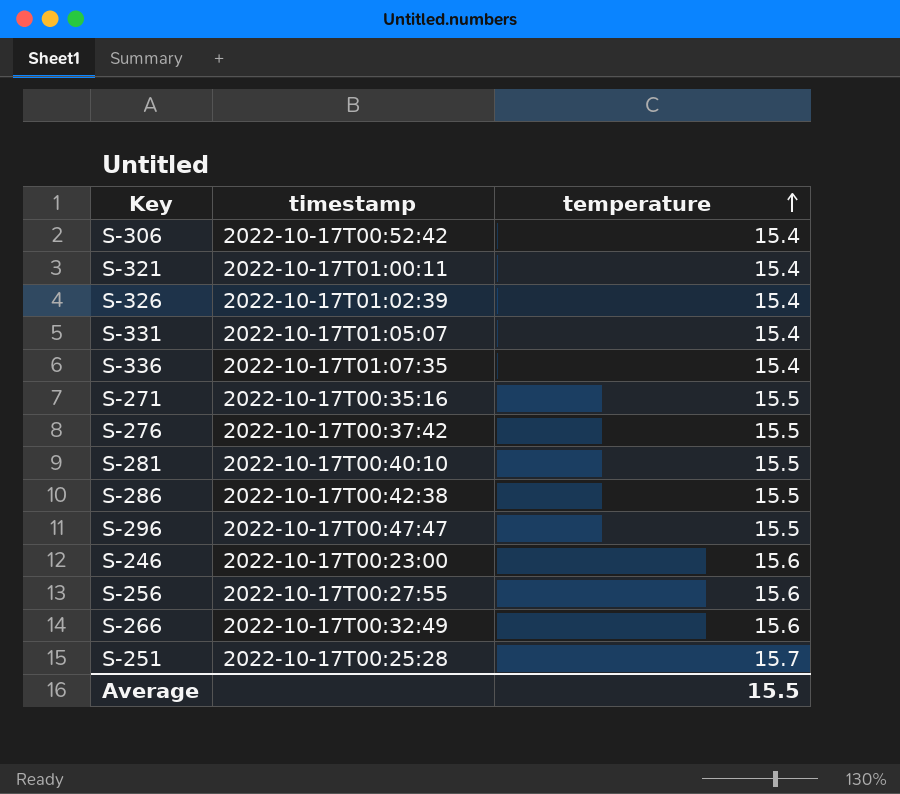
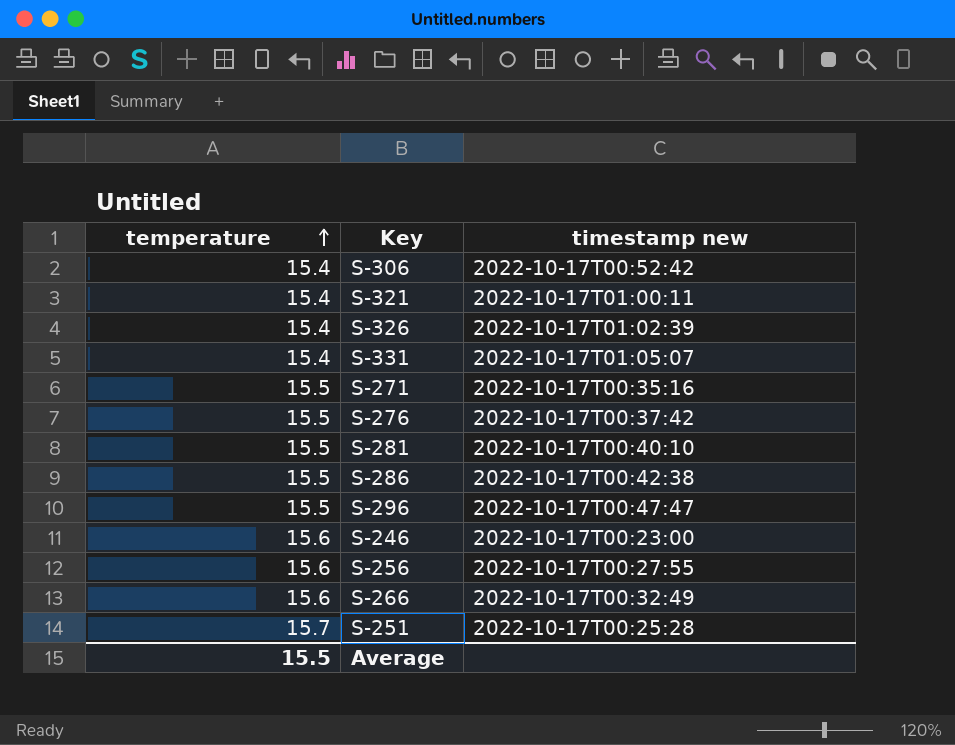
column temperature | position: 3 -> 1
column name: timestamp -> timestamp new
row S-336: 2022-10-17T01:07:35 | 15.4 -> none

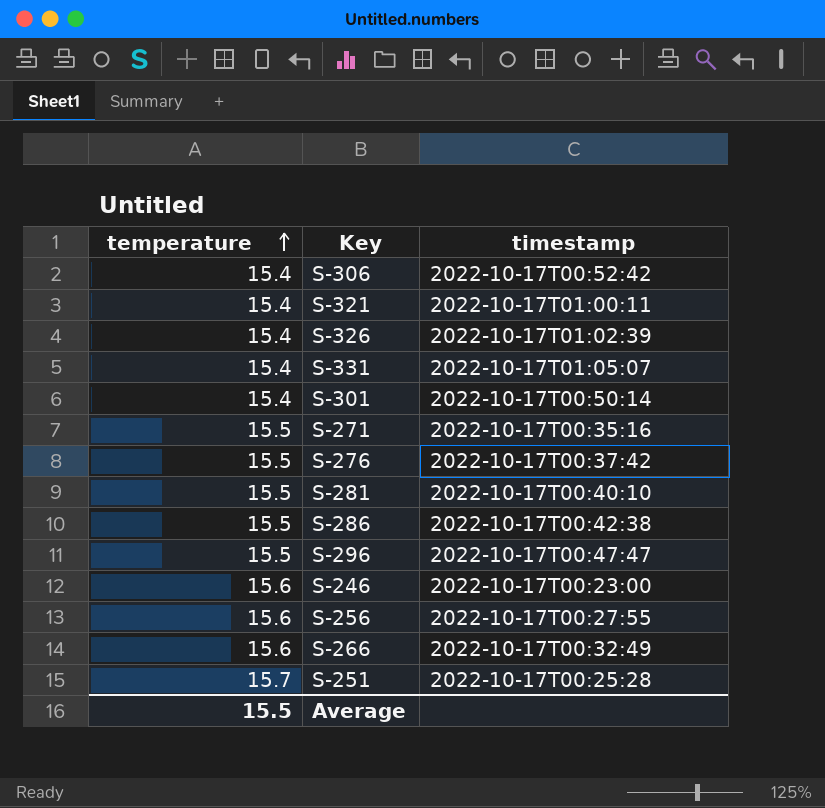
column name: timestamp new -> timestamp
row S-301: none -> 15.4 | 2022-10-17T00:50:14

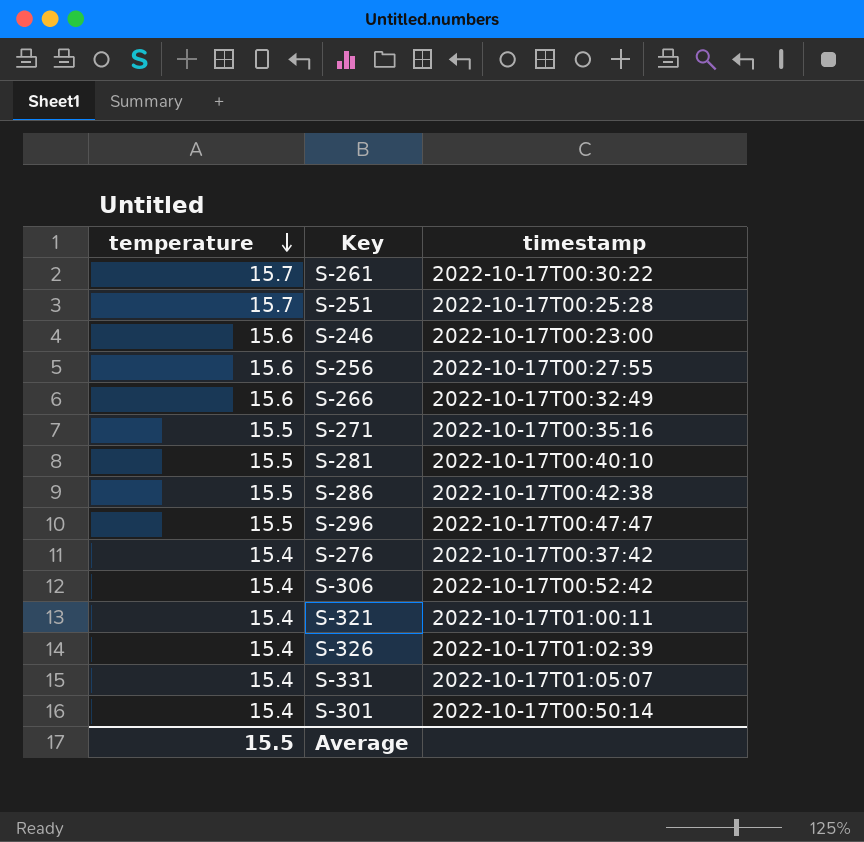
row order: temperature ascending -> temperature descending
row S-261: none -> 15.7 | 2022-10-17T00:30:22
S-276 | temperature: 15.5 -> 15.4

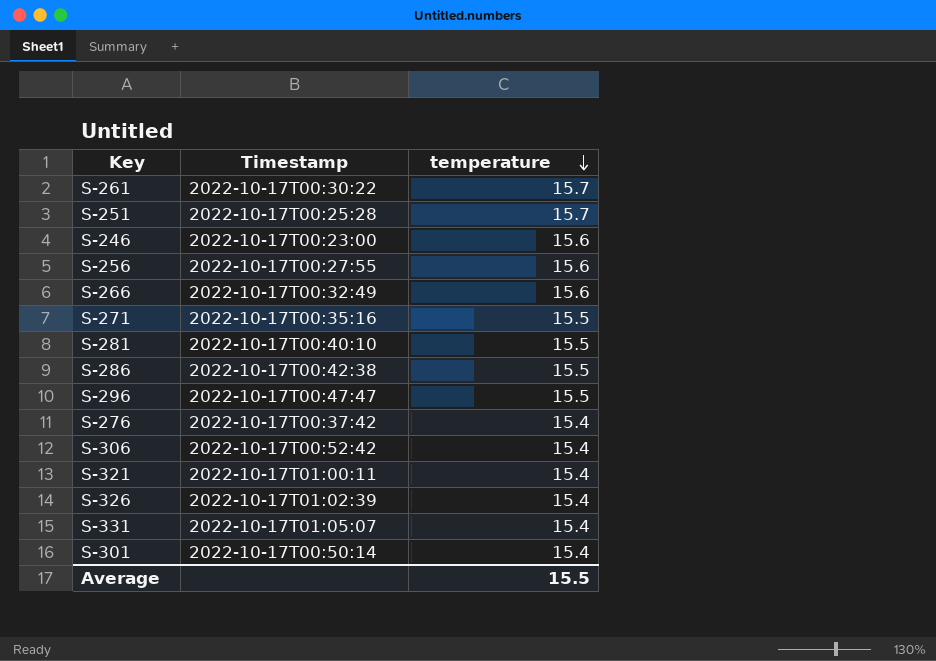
column name: timestamp -> Timestamp
column temperature | position: 1 -> 3

